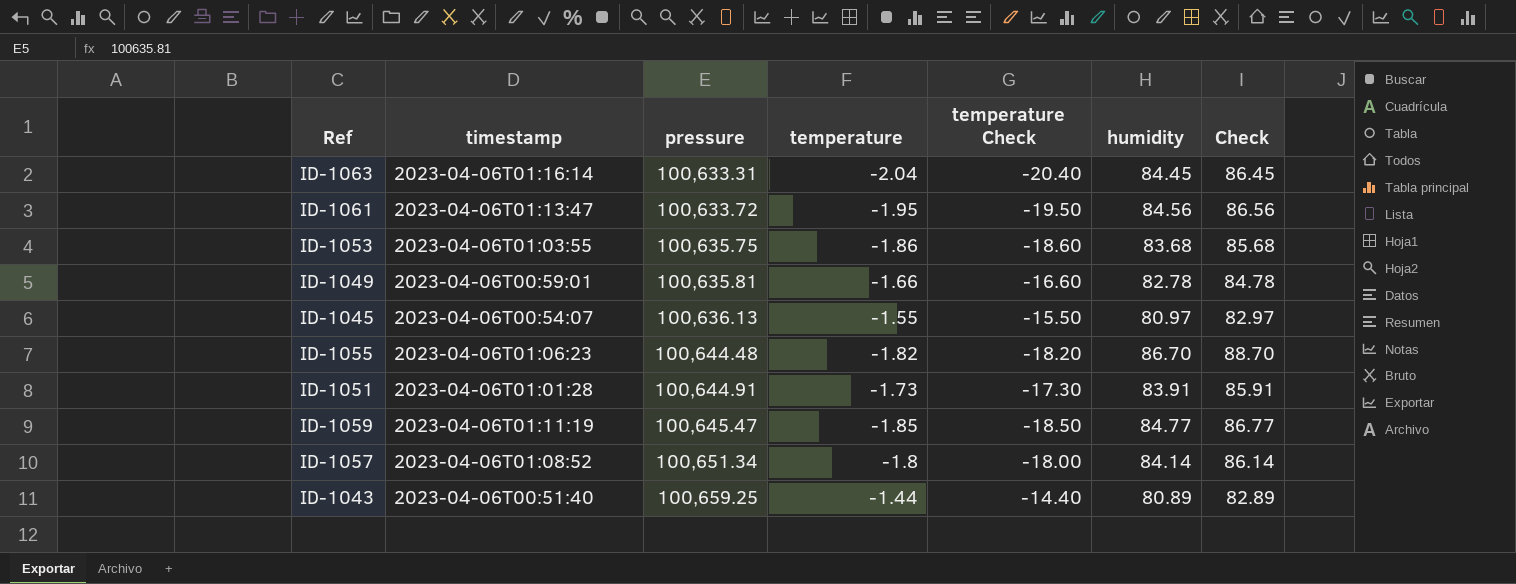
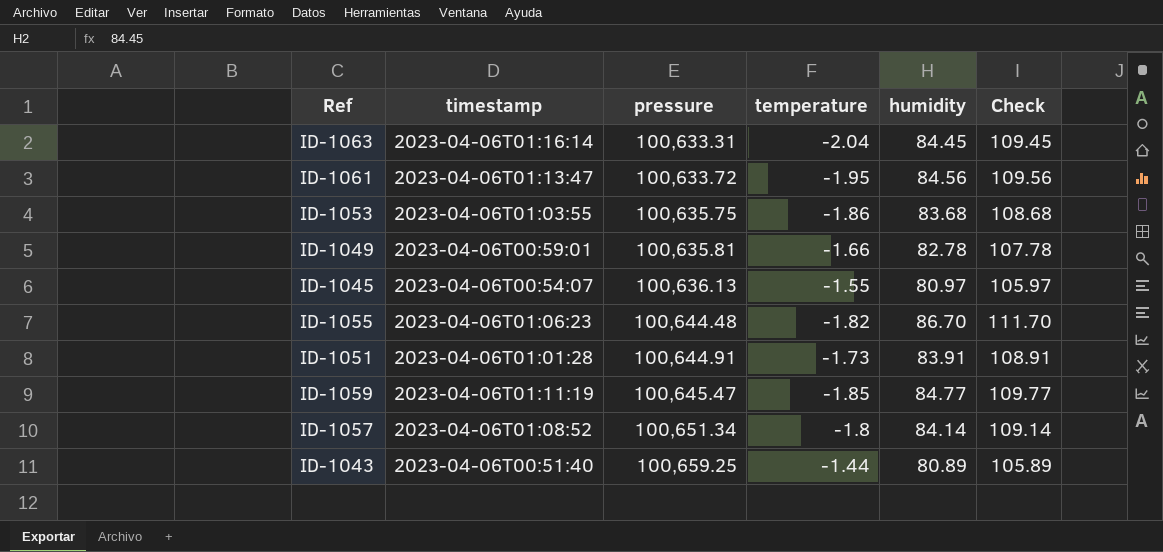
column temperature Check | formula: [temperature] * 10 -> none
column Check | formula: [humidity] + 2 -> [humidity] + 25

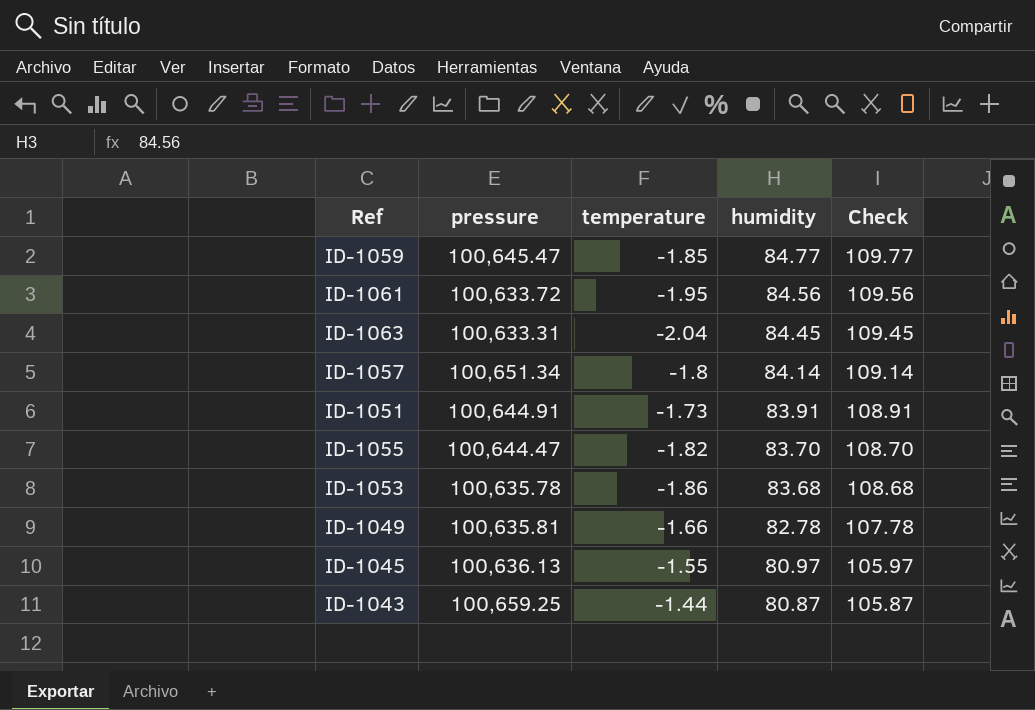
row order: pressure ascending -> humidity descending
column timestamp | position: 2 -> none
ID-1055 | pressure: 100,644.48 -> 100,644.47
ID-1055 | humidity: 86.70 -> 83.70
ID-1055 | Check: 111.70 -> 108.70
ID-1053 | pressure: 100,635.75 -> 100,635.78
ID-1043 | humidity: 80.89 -> 80.87
ID-1043 | Check: 105.89 -> 105.87

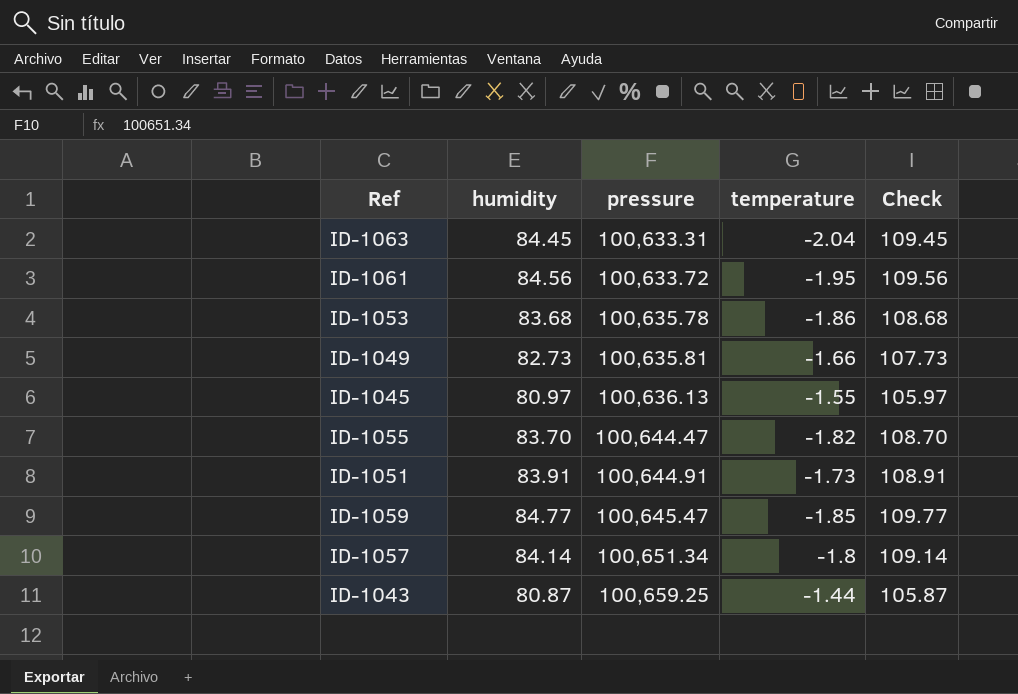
row order: humidity descending -> pressure ascending
column humidity | position: 4 -> 2
ID-1049 | humidity: 82.78 -> 82.73
ID-1049 | Check: 107.78 -> 107.73

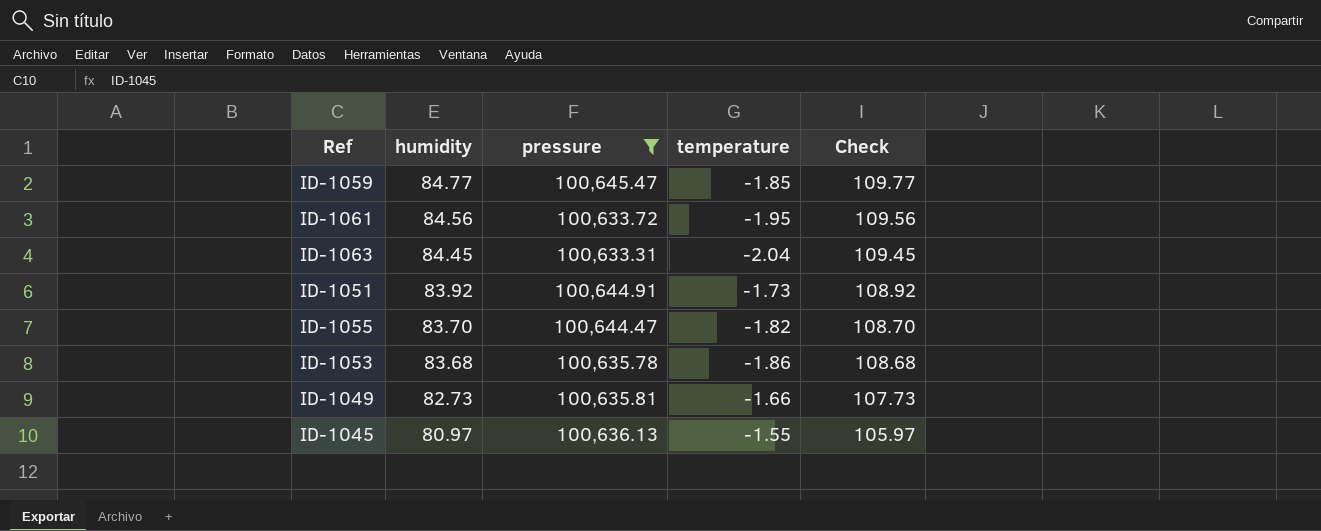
filter: none -> pressure <= 100,645.47
row order: pressure ascending -> humidity descending
ID-1051 | humidity: 83.91 -> 83.92
ID-1051 | Check: 108.91 -> 108.92

